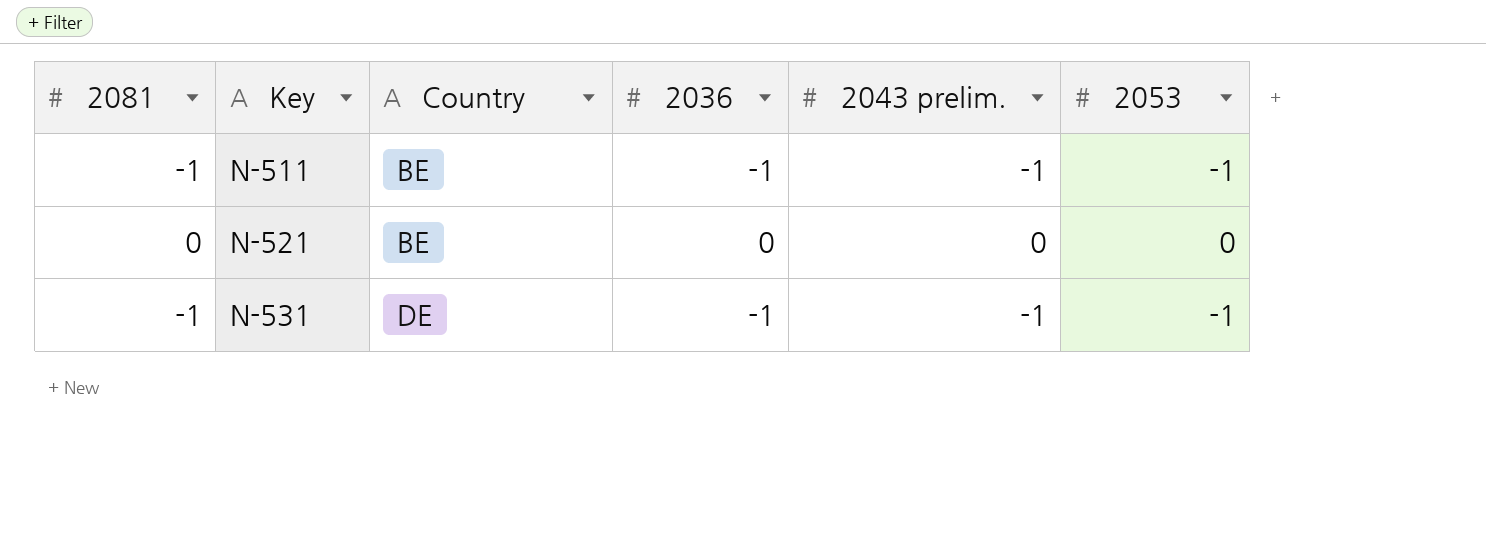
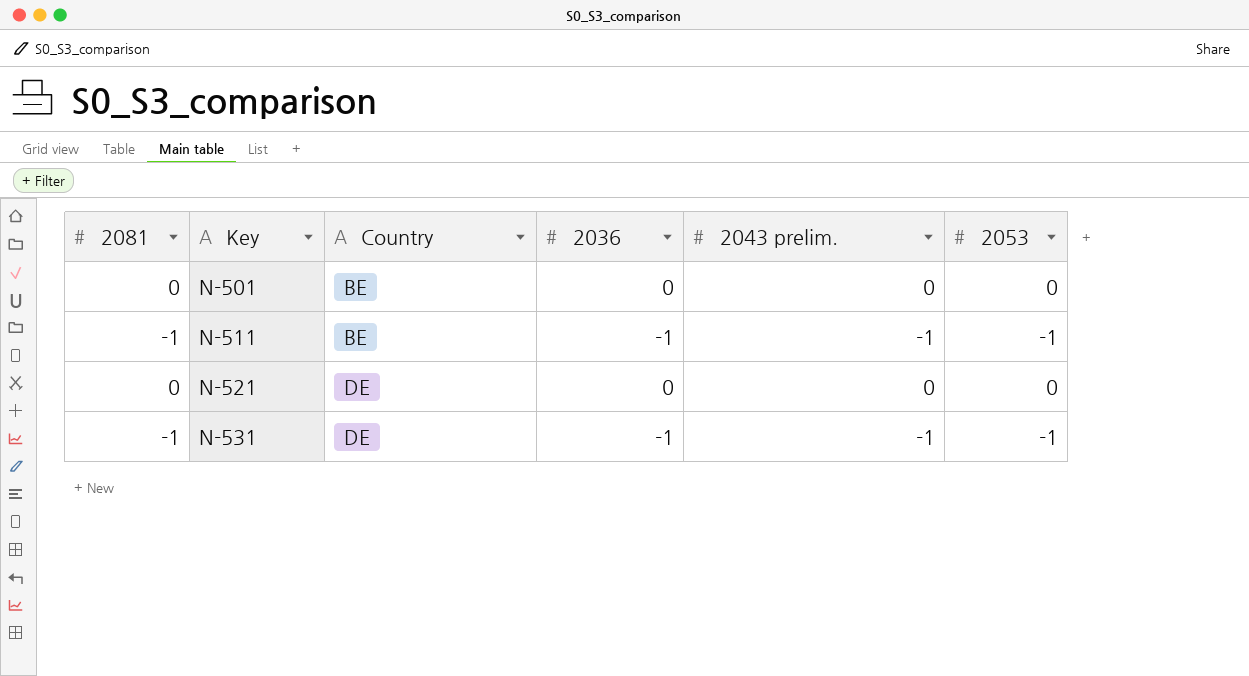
row N-501: none -> 0 | BE | 0 | 0 | 0
N-521 | Country: BE -> DE

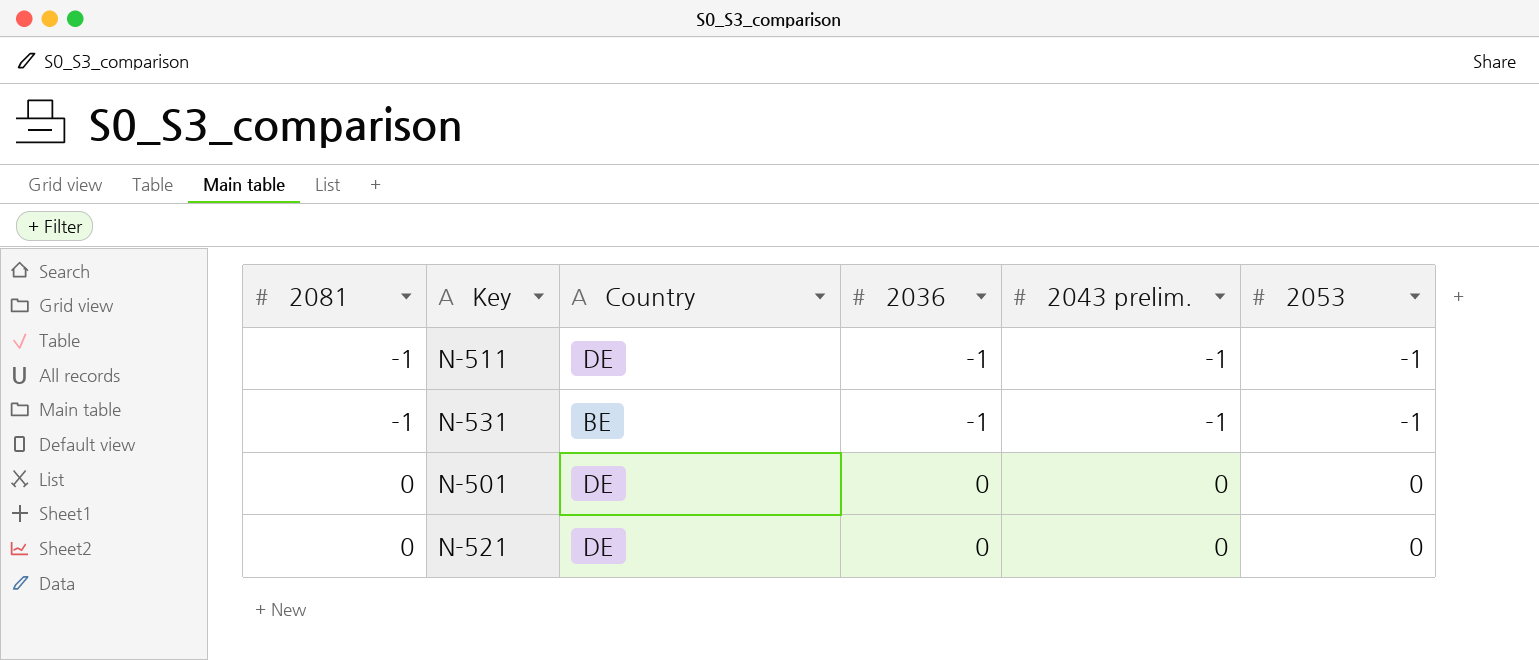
row order: Key ascending -> 2081 ascending
N-511 | Country: BE -> DE
N-531 | Country: DE -> BE
N-501 | Country: BE -> DE

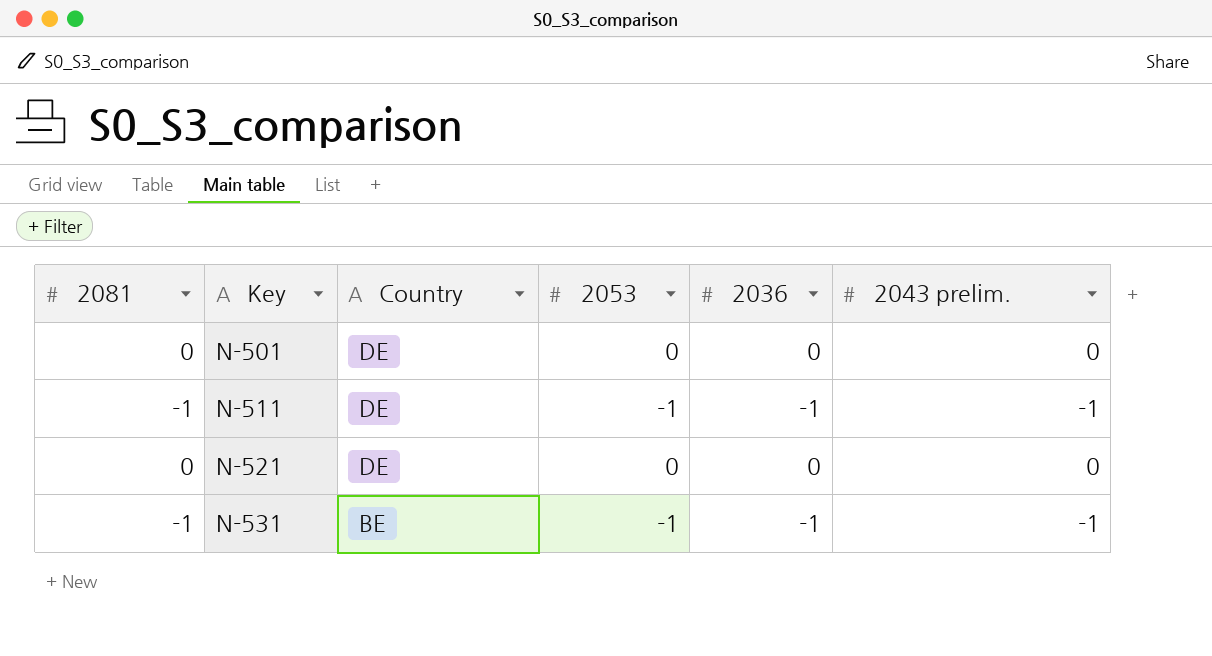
row order: 2081 ascending -> Key ascending
column 2053 | position: 6 -> 4

